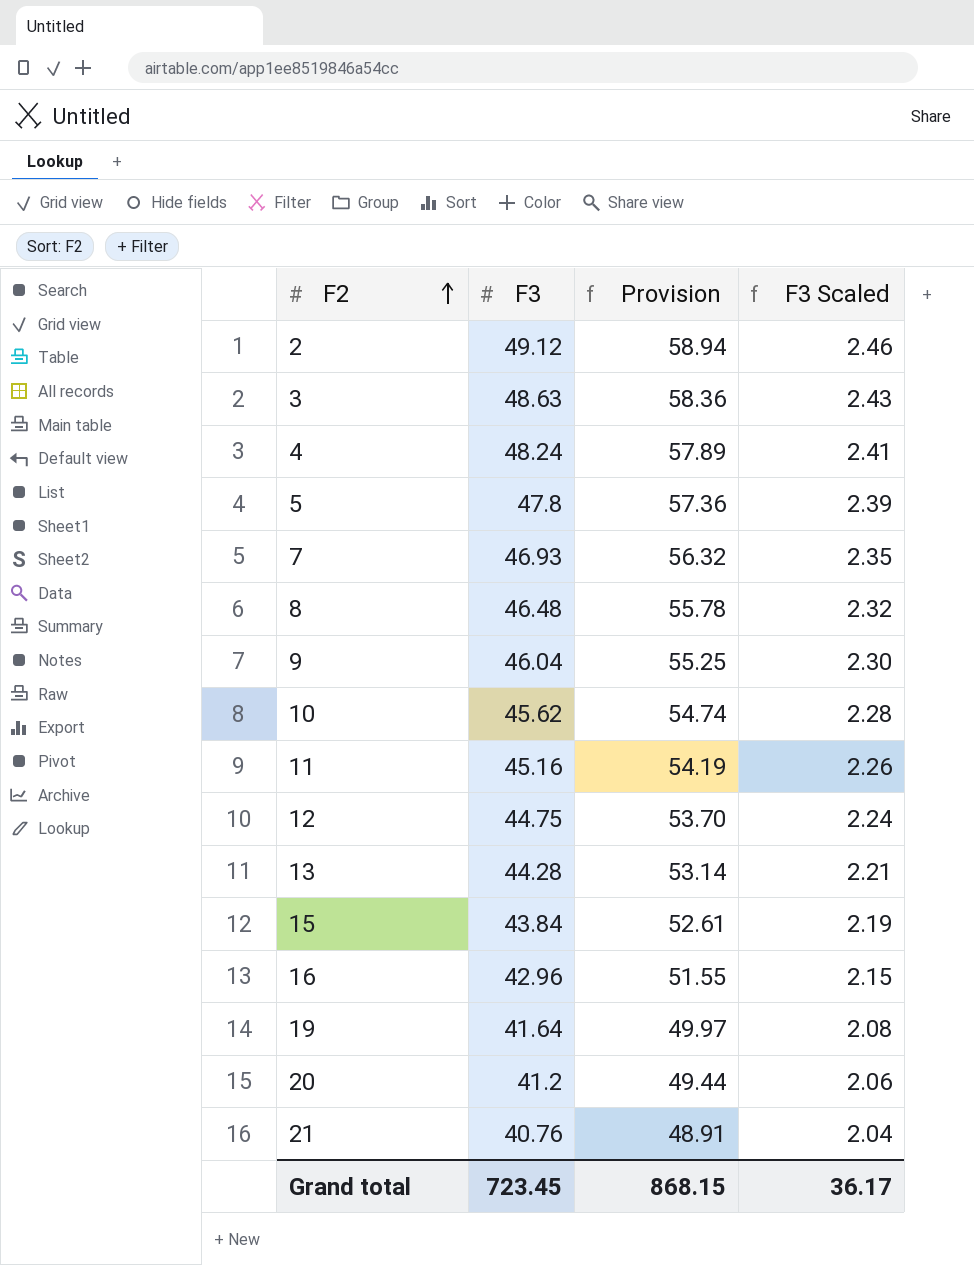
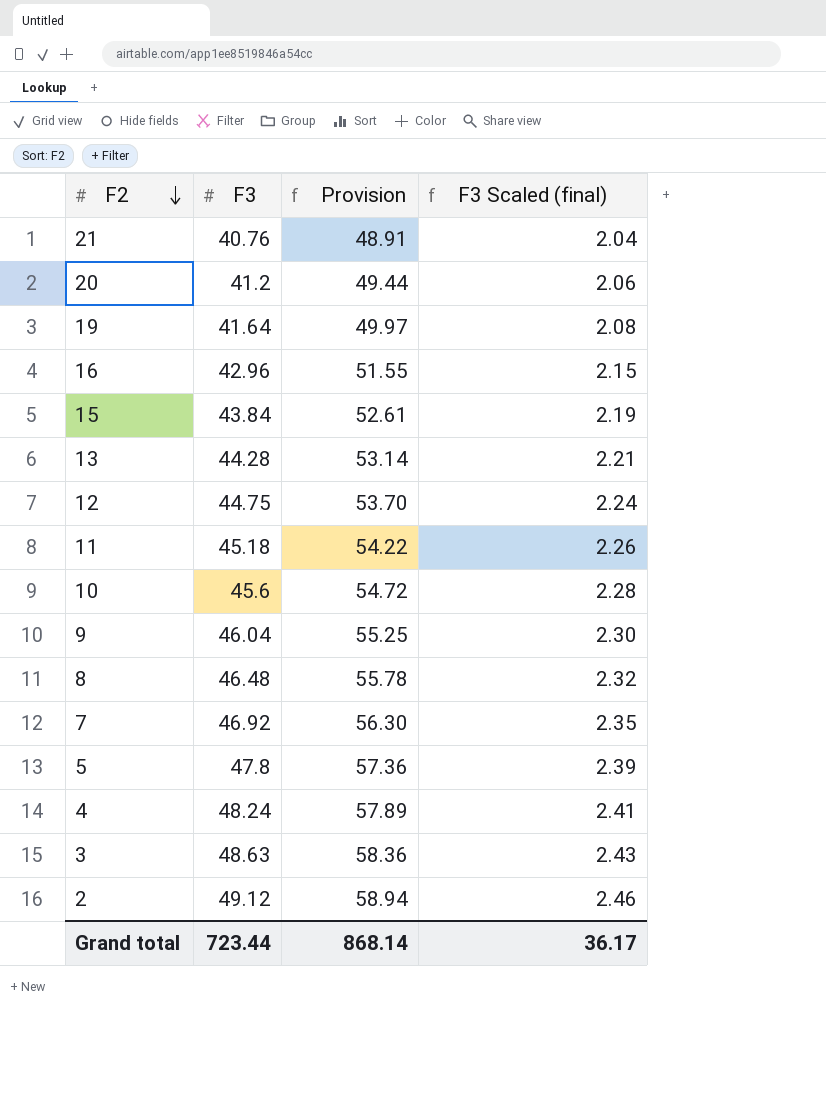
row order: F2 ascending -> F2 descending
column name: F3 Scaled -> F3 Scaled (final)
11 | F3: 45.16 -> 45.18
11 | Provision: 54.19 -> 54.22
10 | F3: 45.62 -> 45.6
10 | Provision: 54.74 -> 54.72
7 | F3: 46.93 -> 46.92
7 | Provision: 56.32 -> 56.30
Grand total | F3: 723.45 -> 723.44
Grand total | Provision: 868.15 -> 868.14

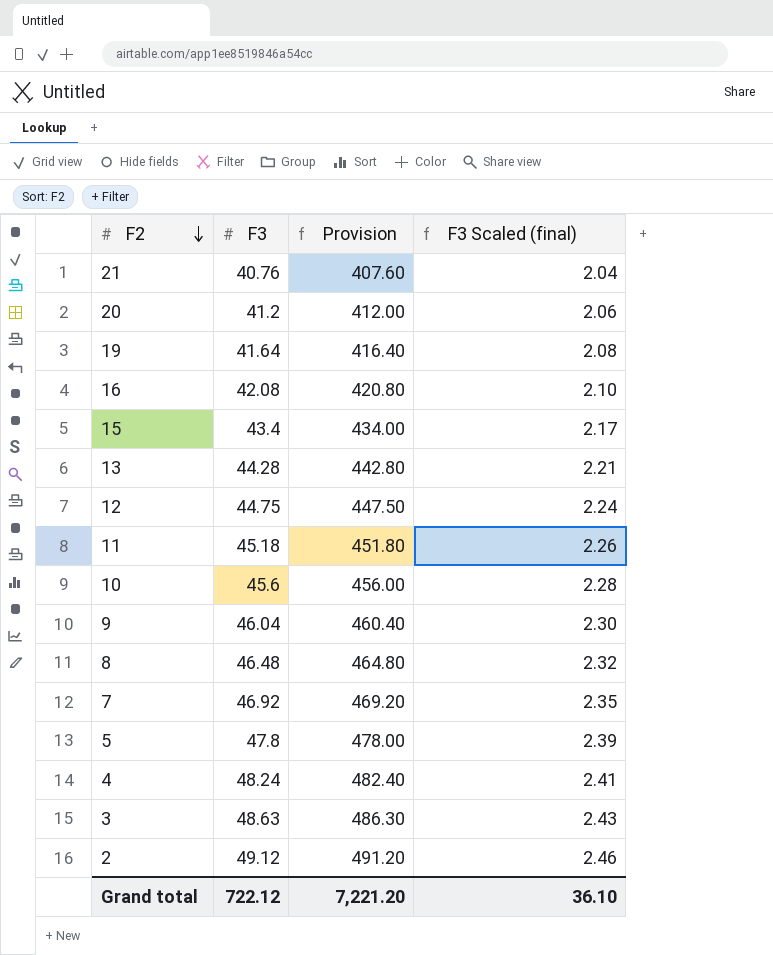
column Provision | formula: [F3] * 1.2 -> [F3] * 10
16 | F3: 42.96 -> 42.08
16 | F3 Scaled (final): 2.15 -> 2.10
15 | F3: 43.84 -> 43.4
15 | F3 Scaled (final): 2.19 -> 2.17
Grand total | F3: 723.44 -> 722.12
Grand total | Provision: 868.14 -> 7,221.20
Grand total | F3 Scaled (final): 36.17 -> 36.10

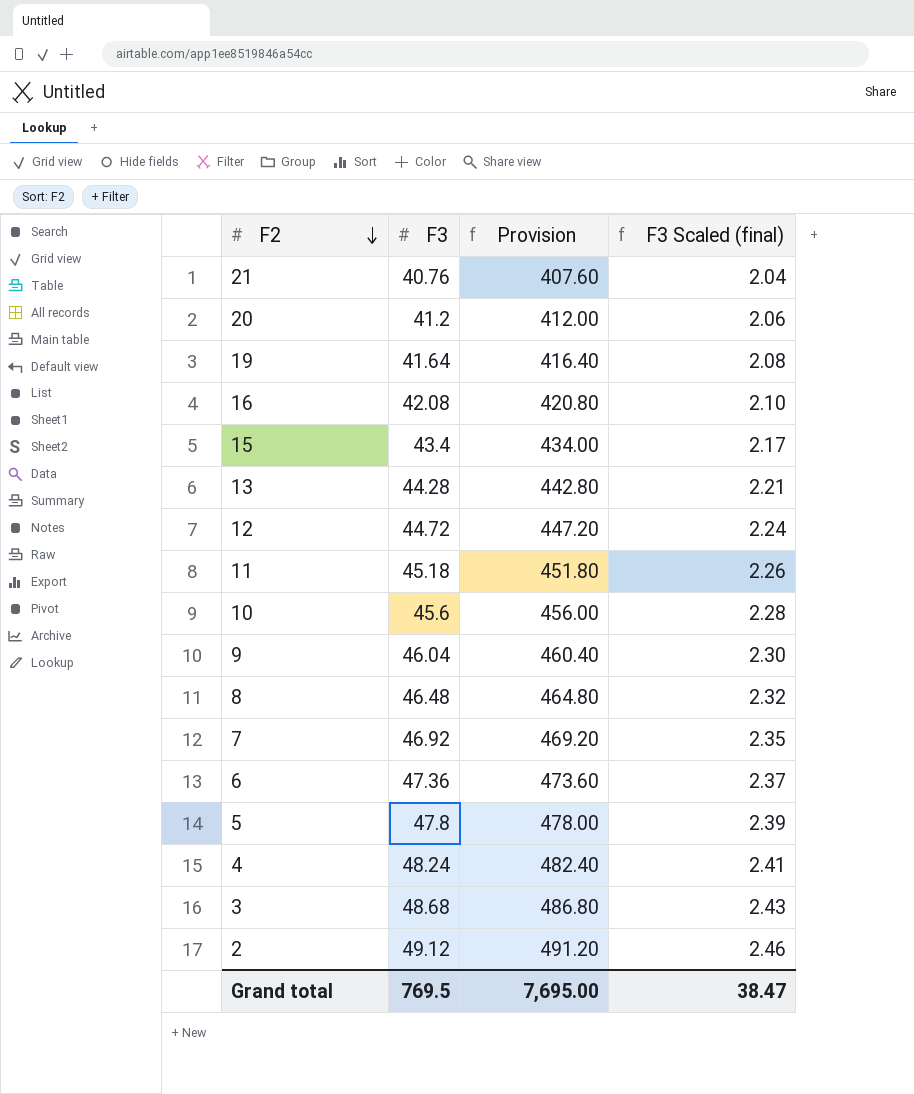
12 | F3: 44.75 -> 44.72
12 | Provision: 447.50 -> 447.20
row 6: none -> 47.36 | 473.60 | 2.37
3 | F3: 48.63 -> 48.68
3 | Provision: 486.30 -> 486.80
Grand total | F3: 722.12 -> 769.5
Grand total | Provision: 7,221.20 -> 7,695.00
Grand total | F3 Scaled (final): 36.10 -> 38.47

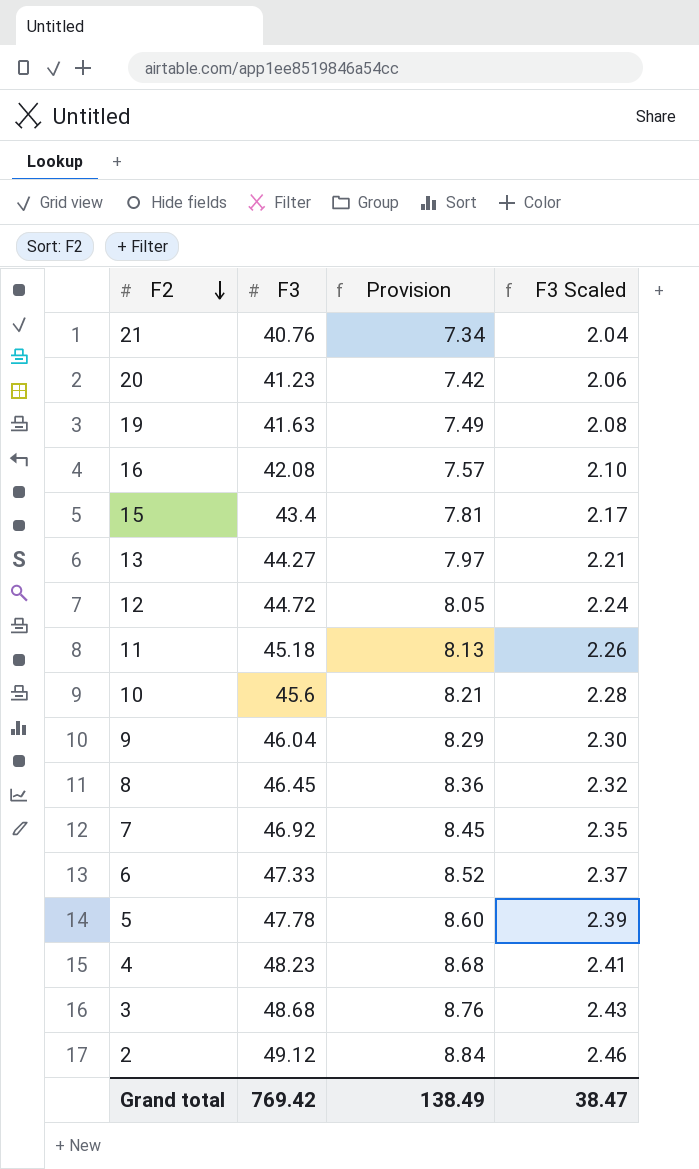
column Provision | formula: [F3] * 10 -> [F3] * 0.18
column name: F3 Scaled (final) -> F3 Scaled
20 | F3: 41.2 -> 41.23
19 | F3: 41.64 -> 41.63
13 | F3: 44.28 -> 44.27
8 | F3: 46.48 -> 46.45
6 | F3: 47.36 -> 47.33
5 | F3: 47.8 -> 47.78
4 | F3: 48.24 -> 48.23
Grand total | F3: 769.5 -> 769.42
Grand total | Provision: 7,695.00 -> 138.49

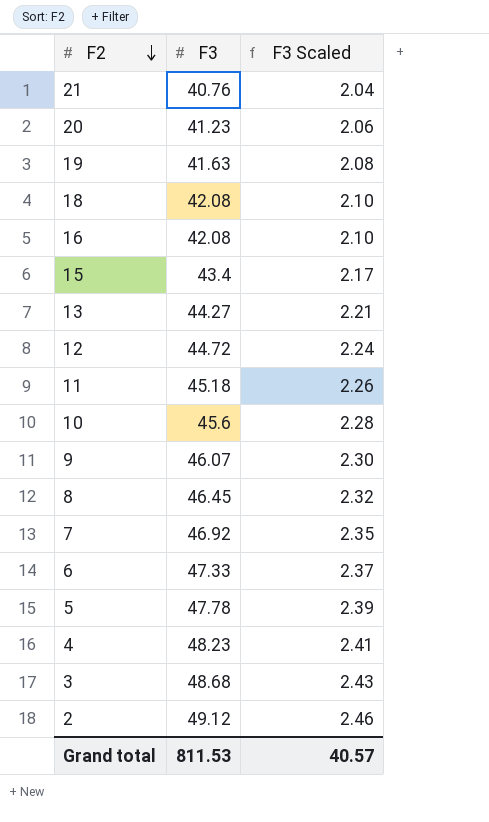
column Provision | formula: [F3] * 0.18 -> none
row 18: none -> 42.08 | 2.10
9 | F3: 46.04 -> 46.07
Grand total | F3: 769.42 -> 811.53
Grand total | F3 Scaled: 38.47 -> 40.57

